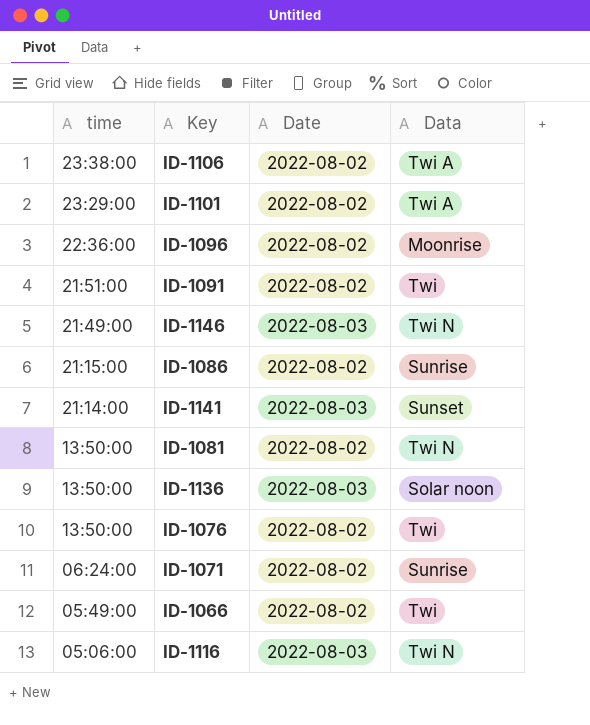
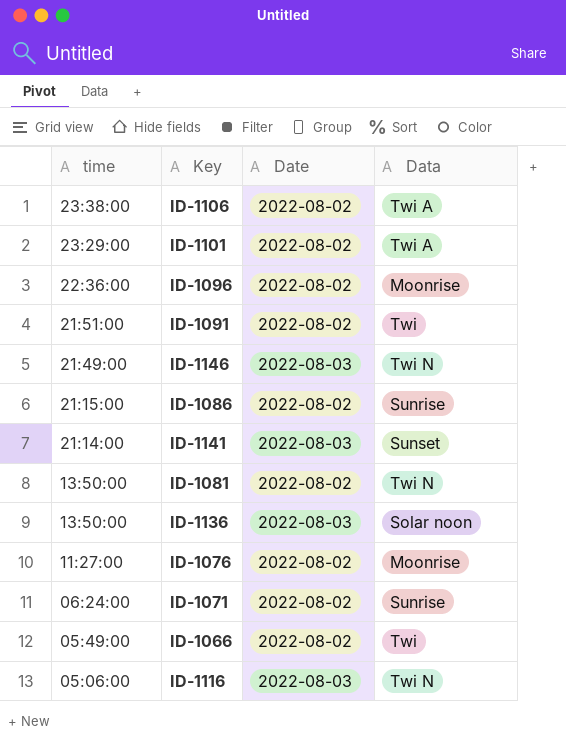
ID-1076 | time: 13:50:00 -> 11:27:00
ID-1076 | Data: Twi -> Moonrise

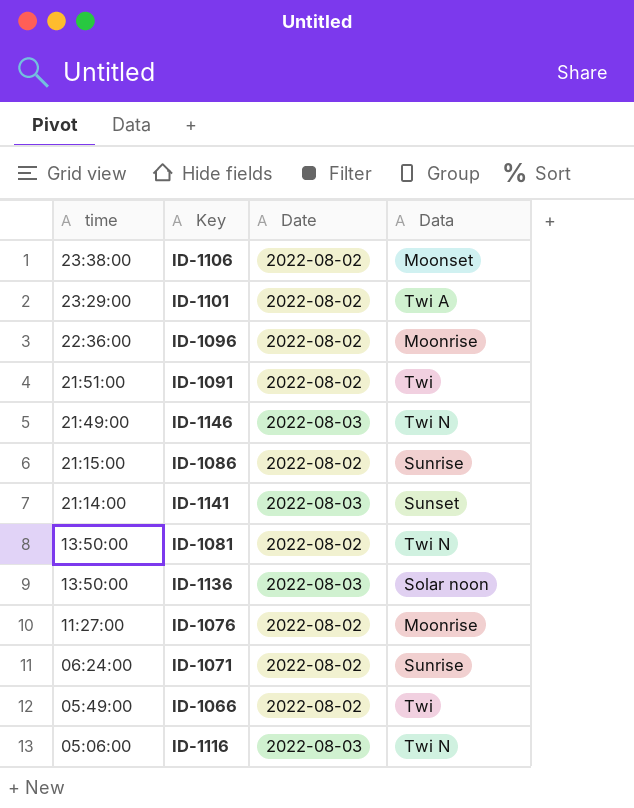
ID-1106 | Data: Twi A -> Moonset

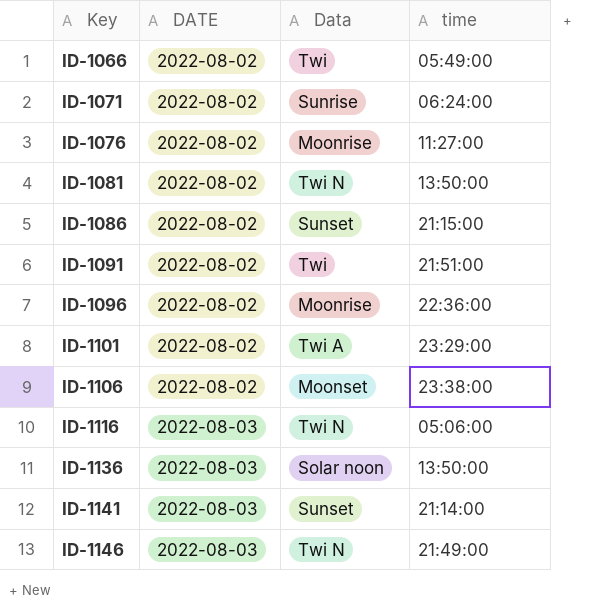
row order: time descending -> Key ascending
column name: Date -> DATE
column time | position: 1 -> 4
ID-1086 | Data: Sunrise -> Sunset

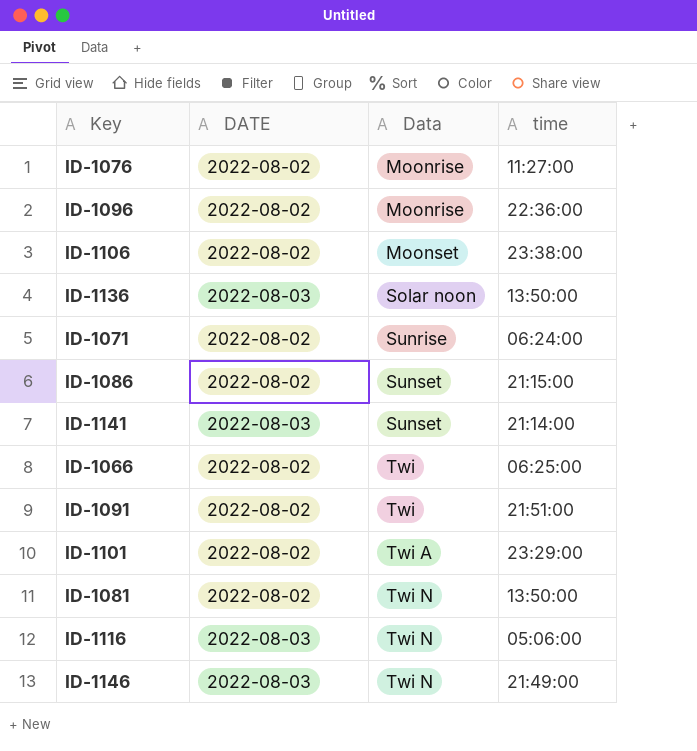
row order: Key ascending -> Data ascending
ID-1066 | time: 05:49:00 -> 06:25:00

